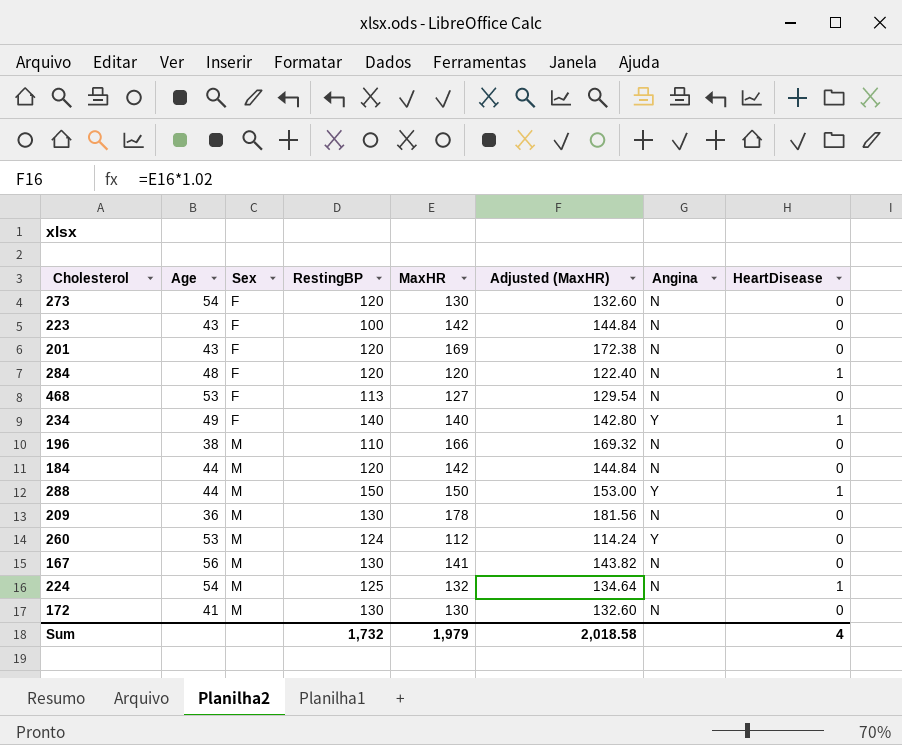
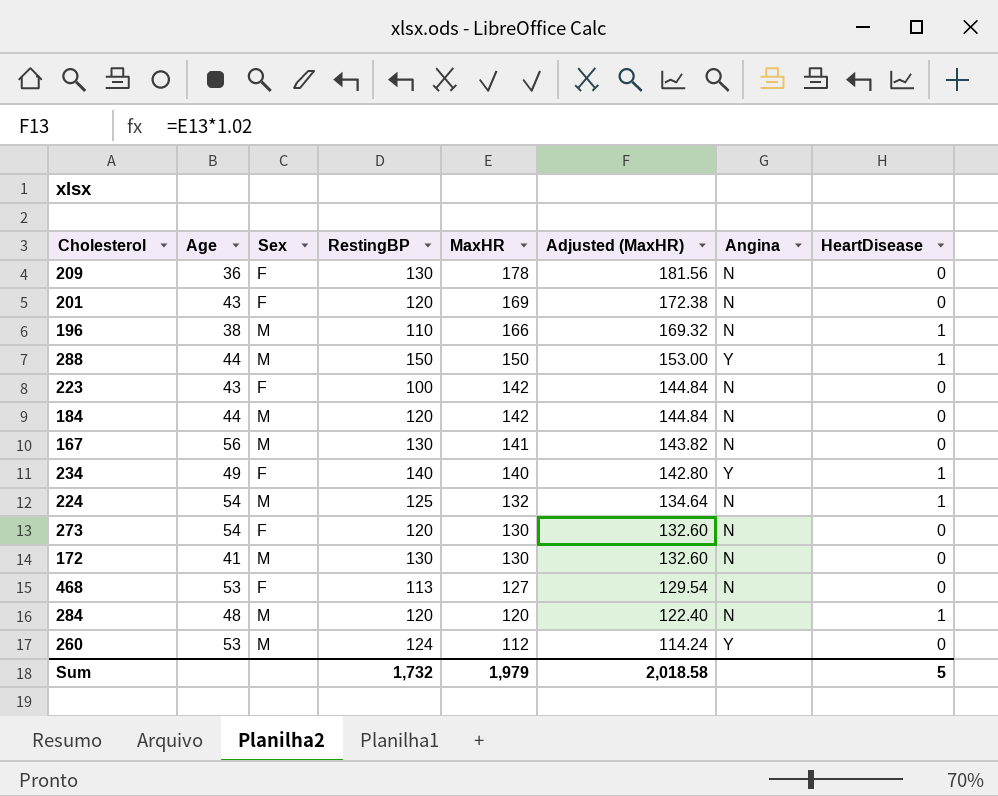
row order: Sex ascending -> MaxHR descending
209 | Sex: M -> F
196 | HeartDisease: 0 -> 1
284 | Sex: F -> M
Sum | HeartDisease: 4 -> 5

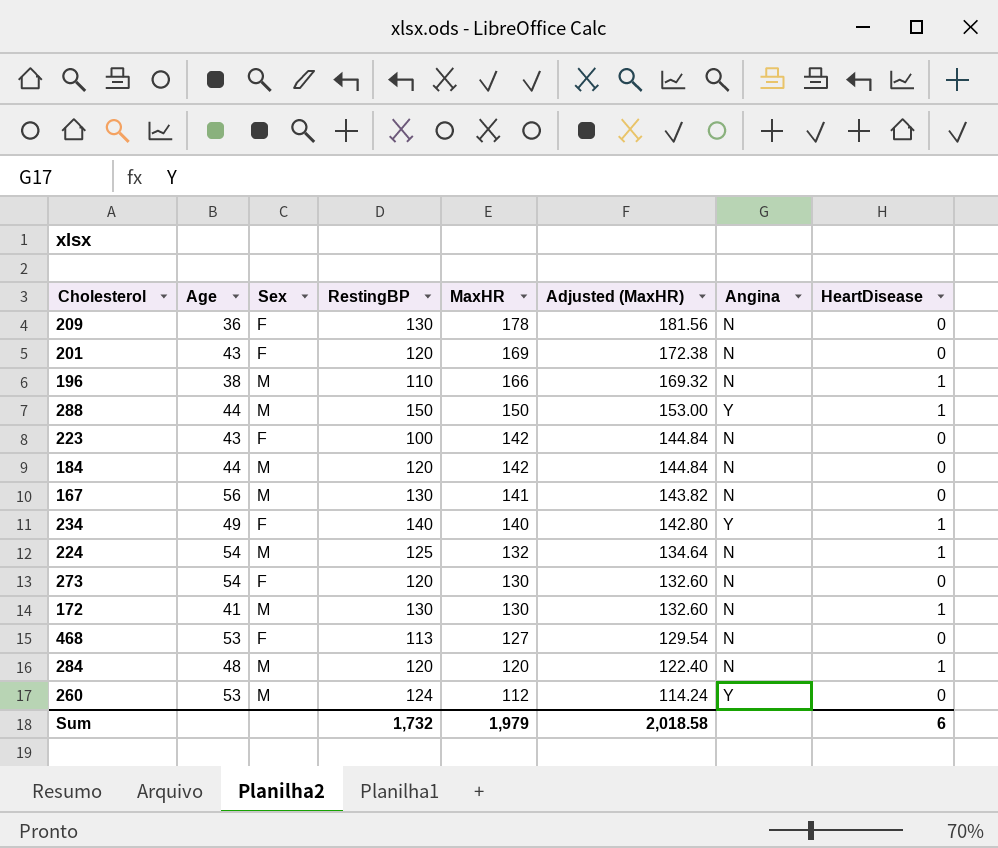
172 | HeartDisease: 0 -> 1
Sum | HeartDisease: 5 -> 6

